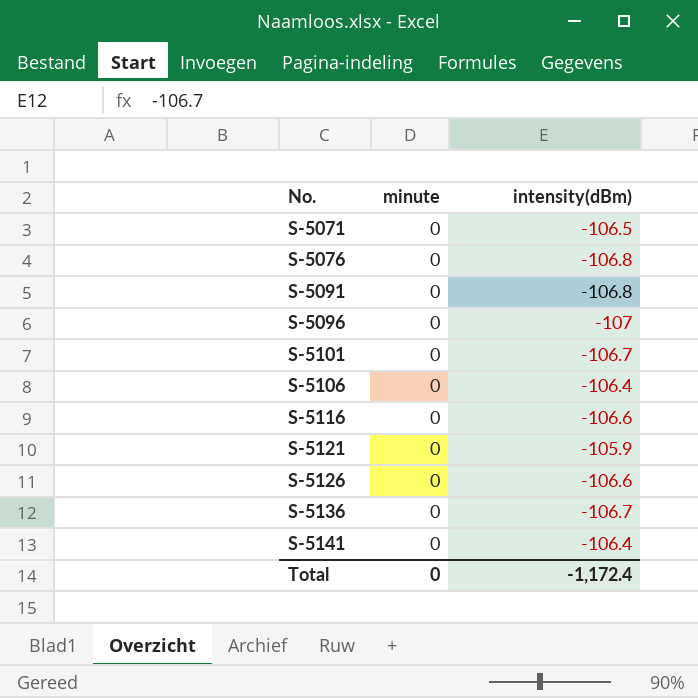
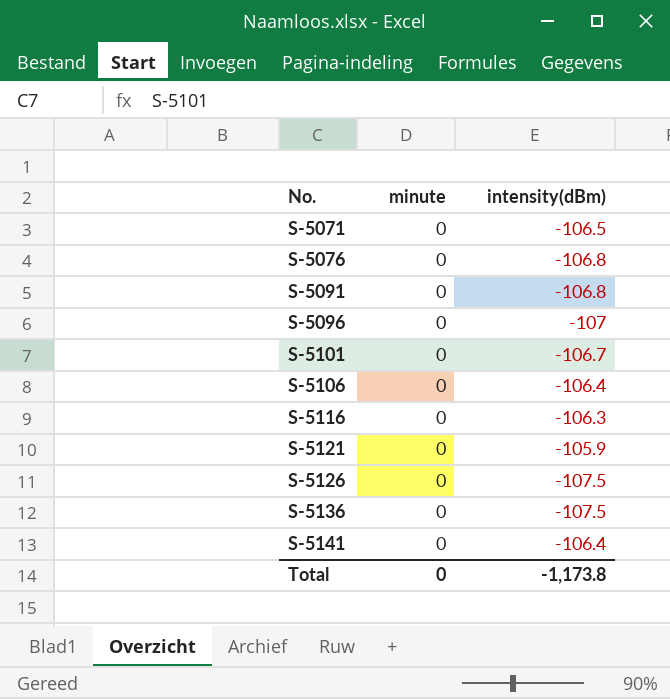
S-5116 | intensity(dBm): -106.6 -> -106.3
S-5126 | intensity(dBm): -106.6 -> -107.5
S-5136 | intensity(dBm): -106.7 -> -107.5
Total | intensity(dBm): -1,172.4 -> -1,173.8

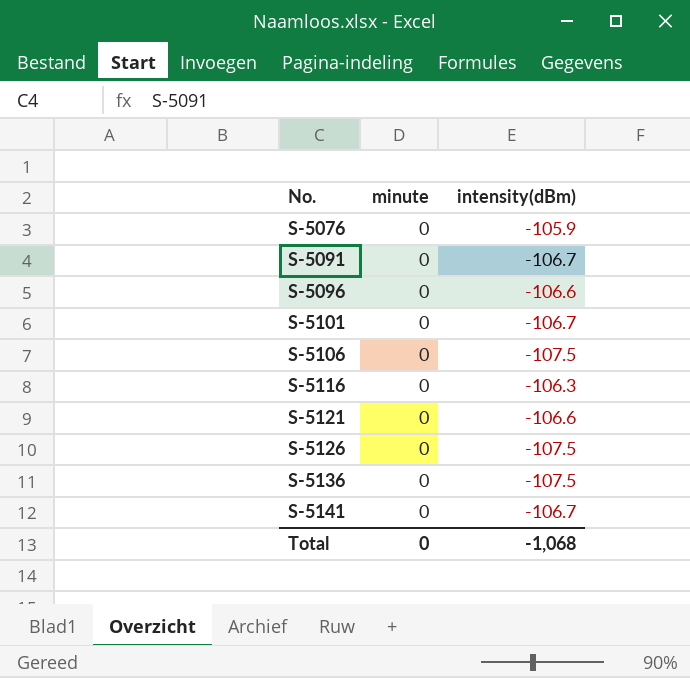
row S-5071: 0 | -106.5 -> none
S-5076 | intensity(dBm): -106.8 -> -105.9
S-5091 | intensity(dBm): -106.8 -> -106.7
S-5096 | intensity(dBm): -107 -> -106.6
S-5106 | intensity(dBm): -106.4 -> -107.5
S-5121 | intensity(dBm): -105.9 -> -106.6
S-5141 | intensity(dBm): -106.4 -> -106.7
Total | intensity(dBm): -1,173.8 -> -1,068

